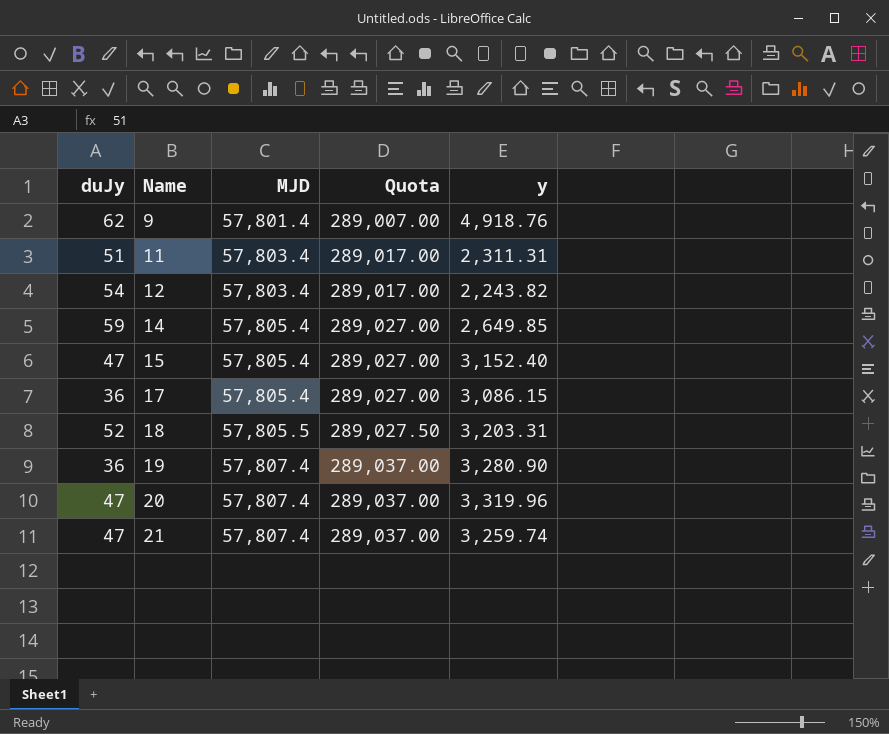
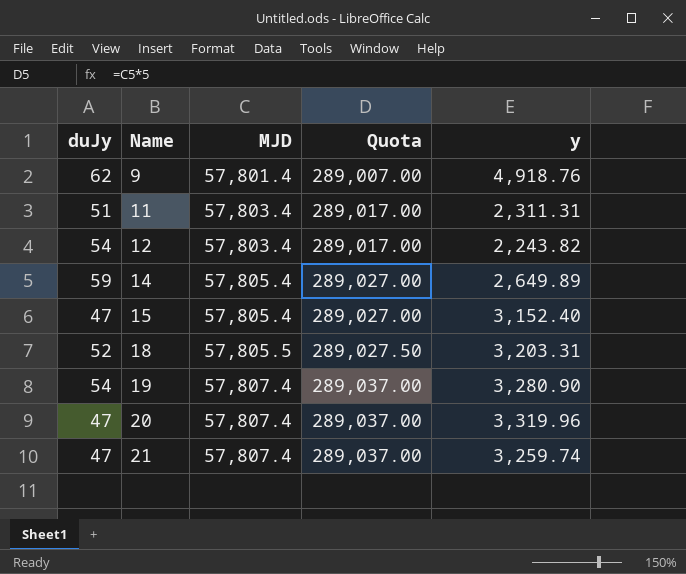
row 17: 36 | 57,805.4 | 289,027.00 | 3,086.15 -> none
14 | y: 2,649.85 -> 2,649.89
19 | duJy: 36 -> 54

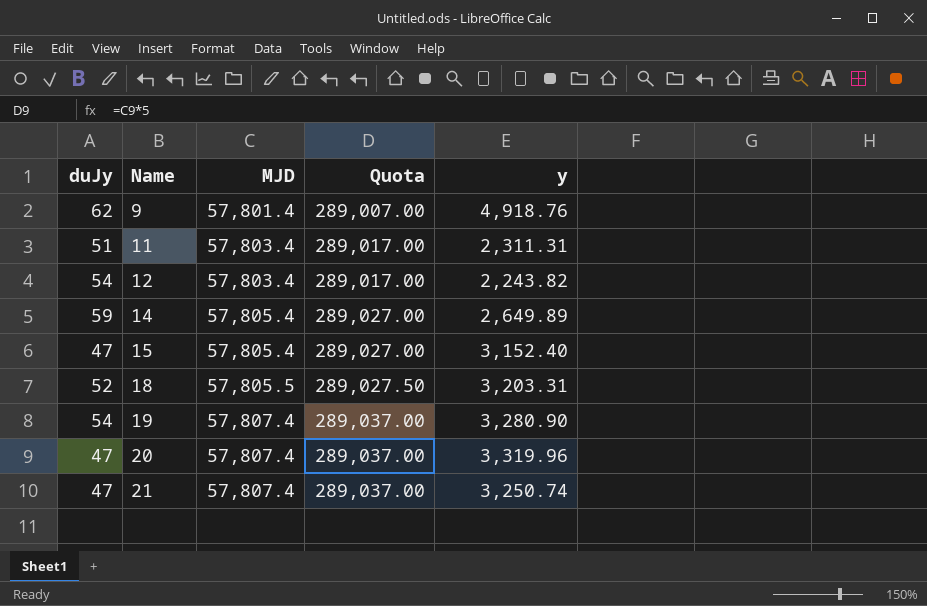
21 | y: 3,259.74 -> 3,250.74

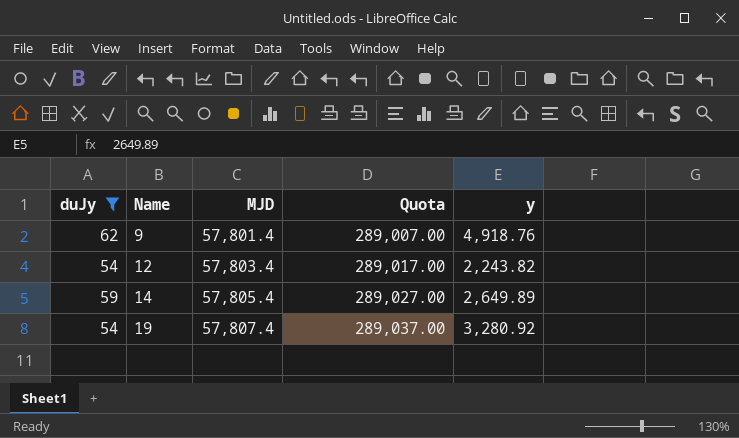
filter: none -> duJy >= 54
19 | y: 3,280.90 -> 3,280.92

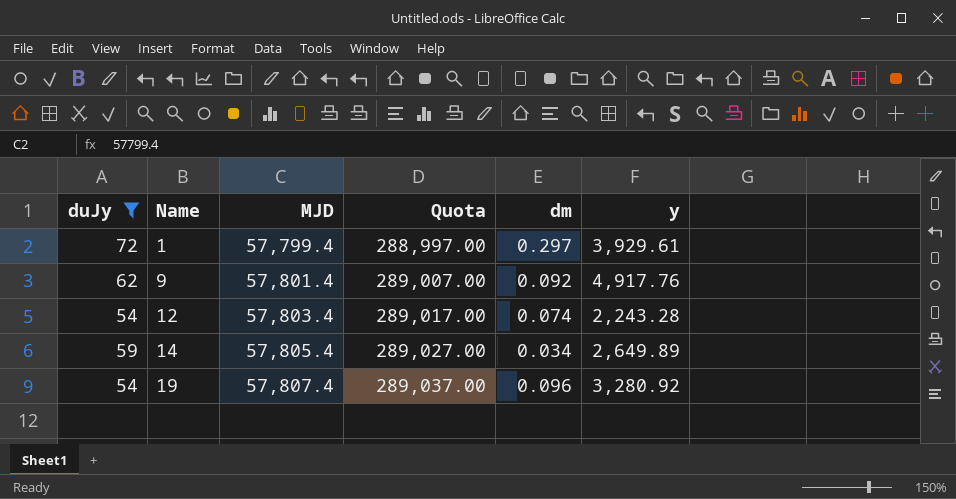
column dm | position: none -> 5
row 1: none -> 72 | 57,799.4 | 288,997.00 | 0.297 | 3,929.61
9 | y: 4,918.76 -> 4,917.76
12 | y: 2,243.82 -> 2,243.28

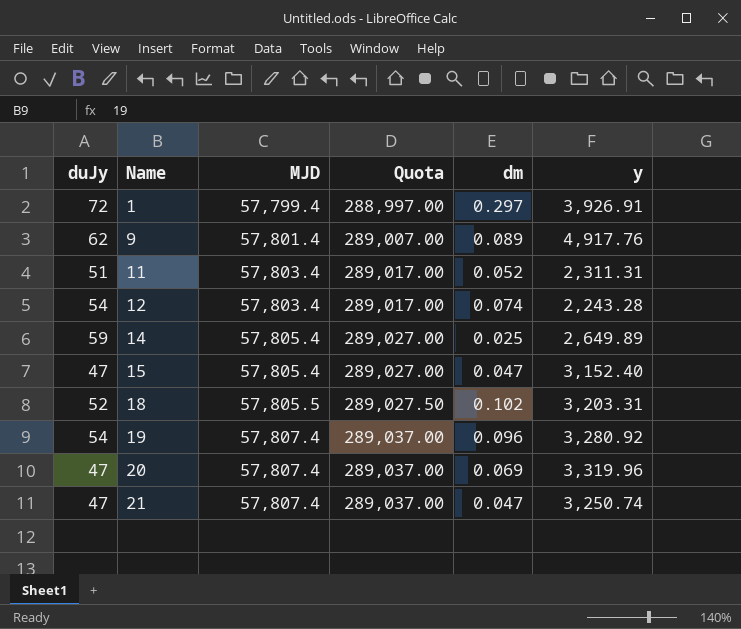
filter: duJy >= 54 -> none
1 | y: 3,929.61 -> 3,926.91
9 | dm: 0.092 -> 0.089
14 | dm: 0.034 -> 0.025

